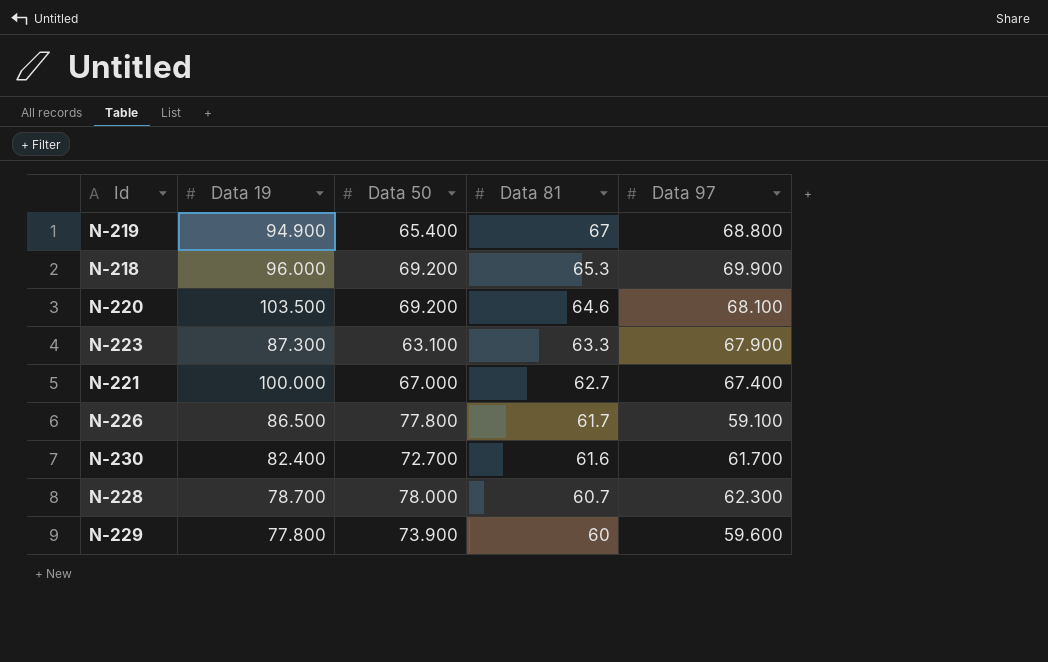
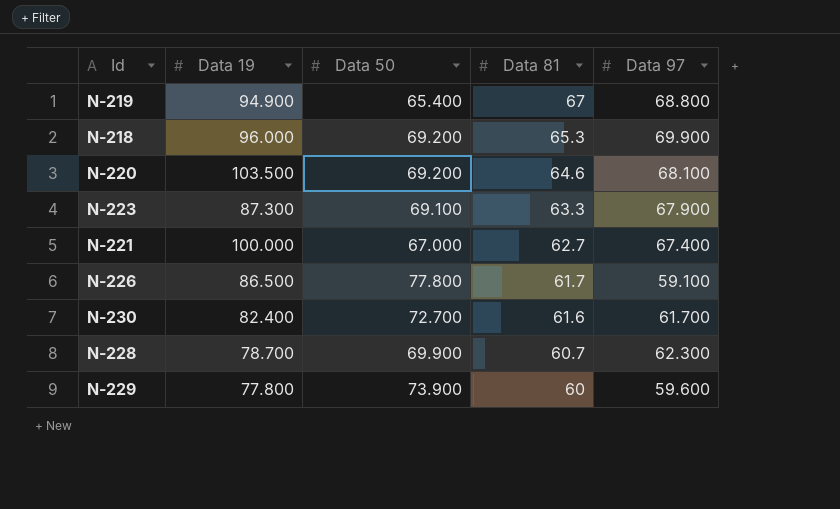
N-223 | Data 50: 63.100 -> 69.100
N-228 | Data 50: 78.000 -> 69.900

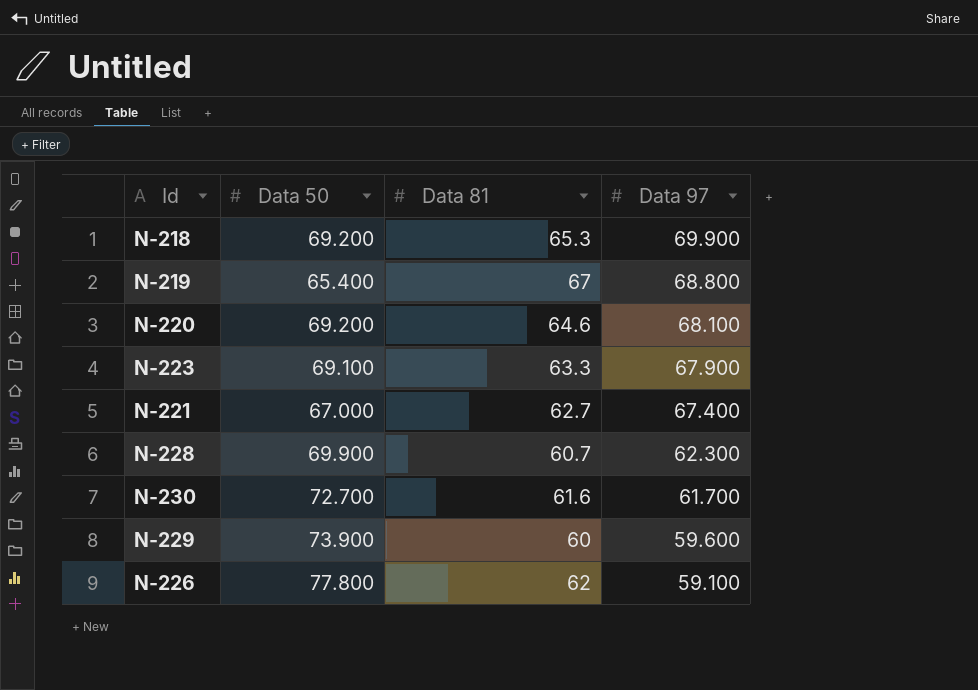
row order: Data 81 descending -> Data 97 descending
column Data 19 | position: 2 -> none
N-226 | Data 81: 61.7 -> 62

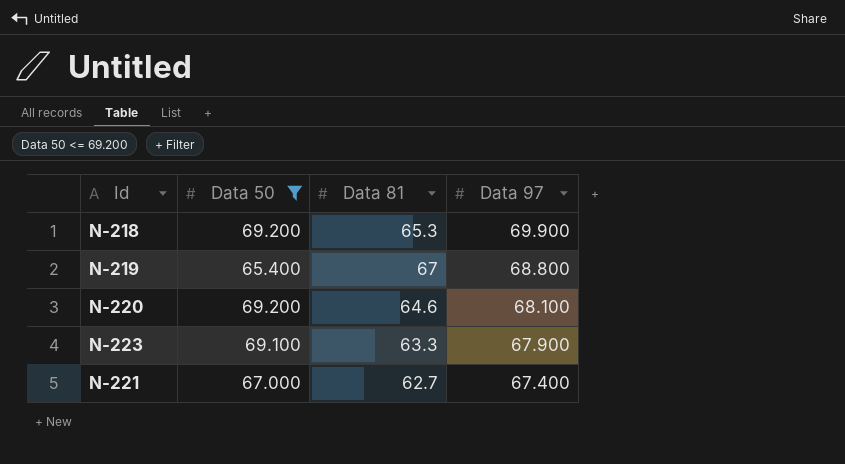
filter: none -> Data 50 <= 69.200

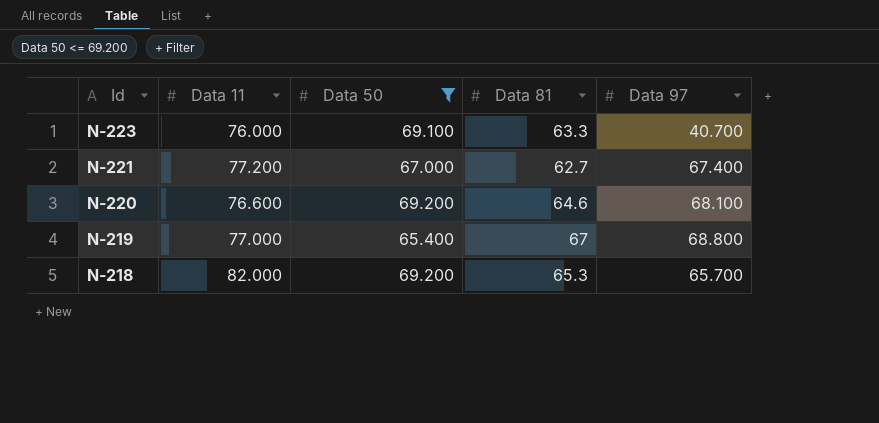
row order: Data 97 descending -> Id descending
column Data 11 | position: none -> 2
N-223 | Data 97: 67.900 -> 40.700
N-218 | Data 97: 69.900 -> 65.700

